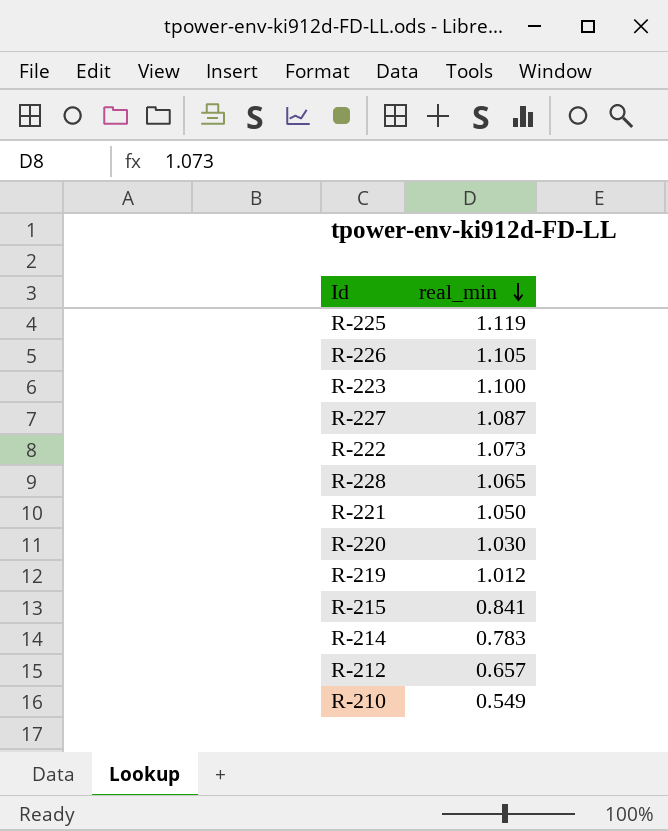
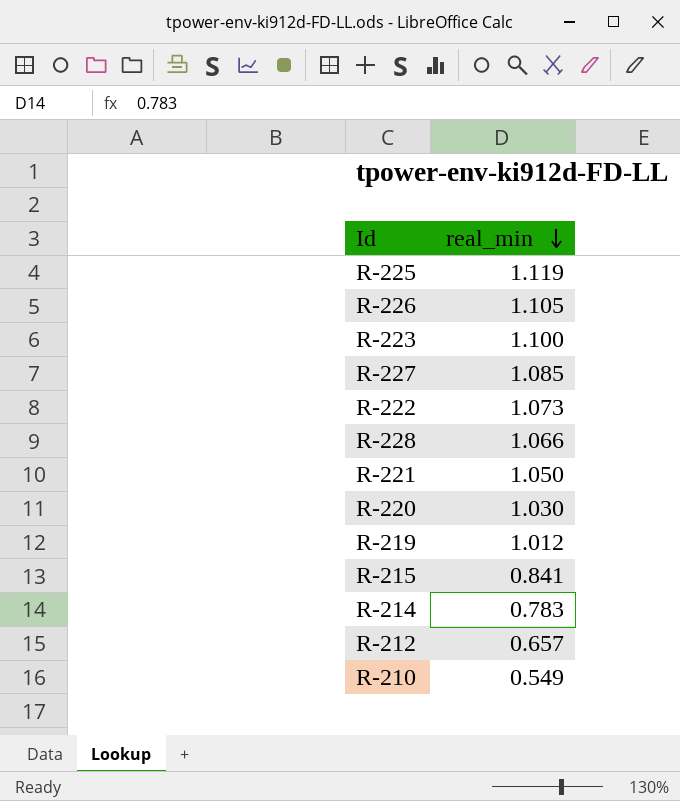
R-227 | real_min: 1.087 -> 1.085
R-228 | real_min: 1.065 -> 1.066

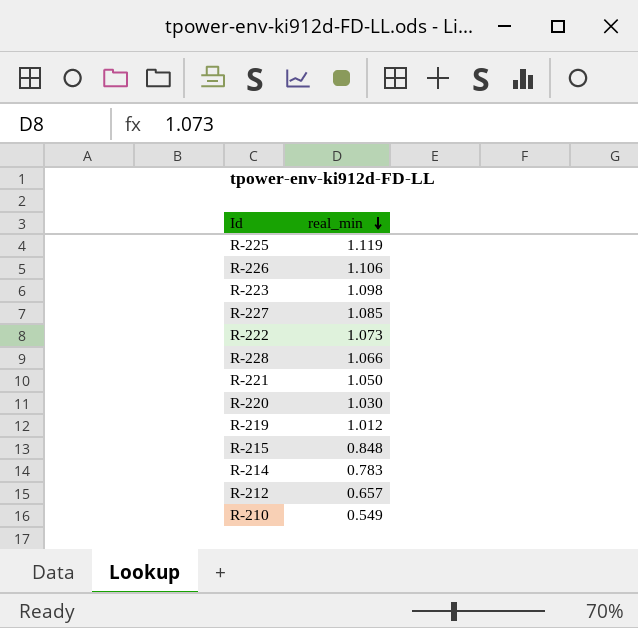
R-226 | real_min: 1.105 -> 1.106
R-223 | real_min: 1.100 -> 1.098
R-215 | real_min: 0.841 -> 0.848

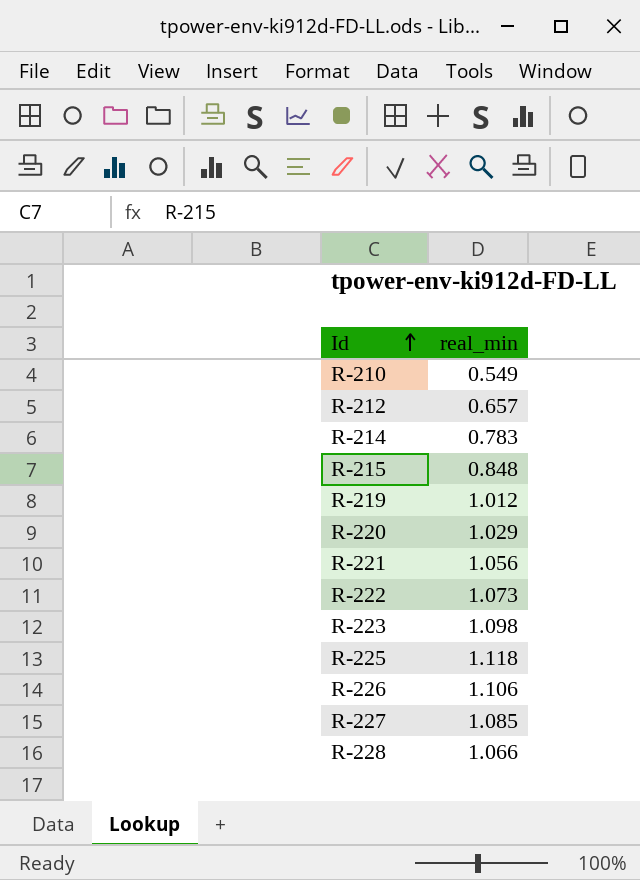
row order: real_min descending -> Id ascending
R-220 | real_min: 1.030 -> 1.029
R-221 | real_min: 1.050 -> 1.056
R-225 | real_min: 1.119 -> 1.118

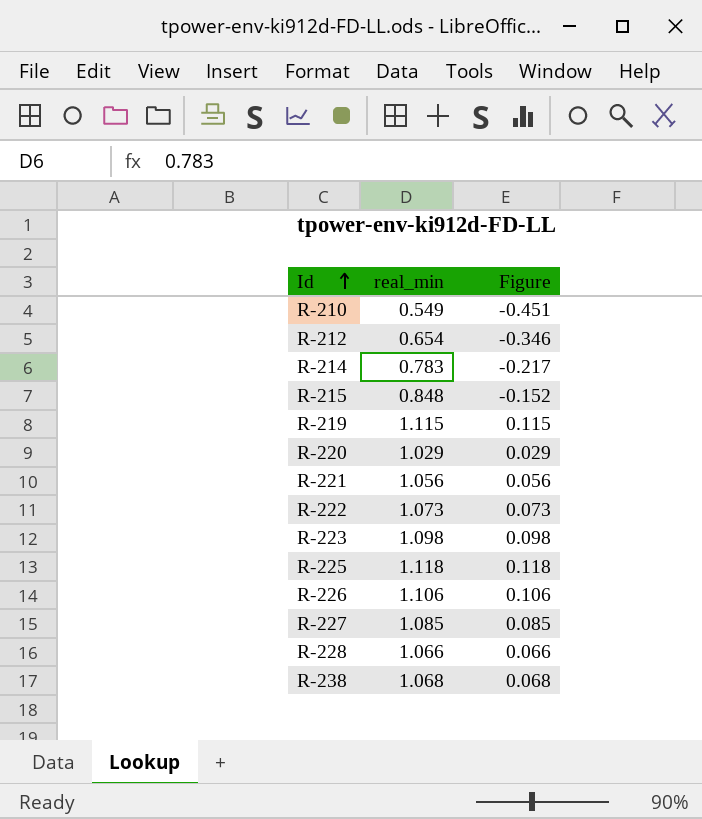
column Figure | formula: none -> [real_min] - 1
R-212 | real_min: 0.657 -> 0.654
R-219 | real_min: 1.012 -> 1.115
row R-238: none -> 1.068 | 0.068

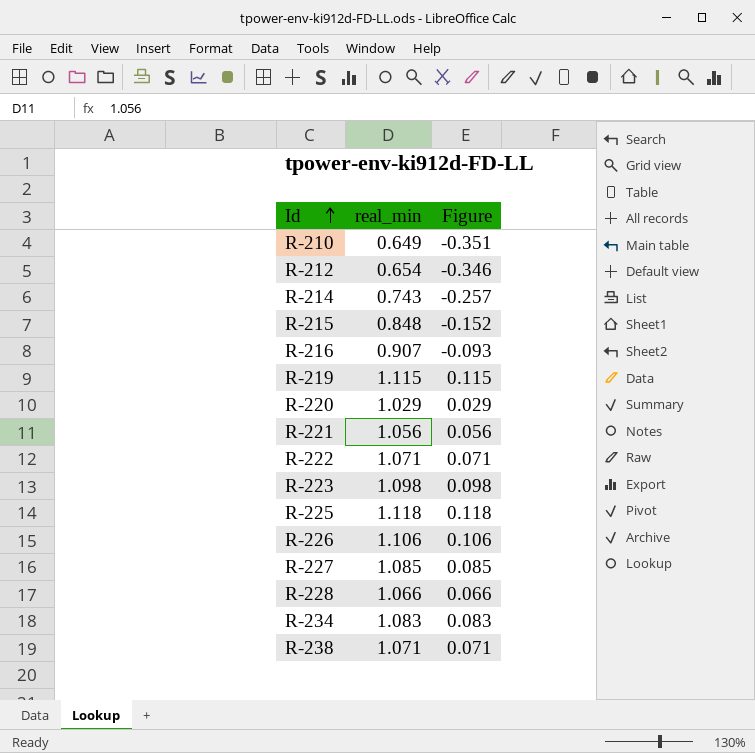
R-210 | real_min: 0.549 -> 0.649
R-210 | Figure: -0.451 -> -0.351
R-214 | real_min: 0.783 -> 0.743
R-214 | Figure: -0.217 -> -0.257
row R-216: none -> 0.907 | -0.093
R-222 | real_min: 1.073 -> 1.071
R-222 | Figure: 0.073 -> 0.071
row R-234: none -> 1.083 | 0.083
R-238 | real_min: 1.068 -> 1.071
R-238 | Figure: 0.068 -> 0.071

